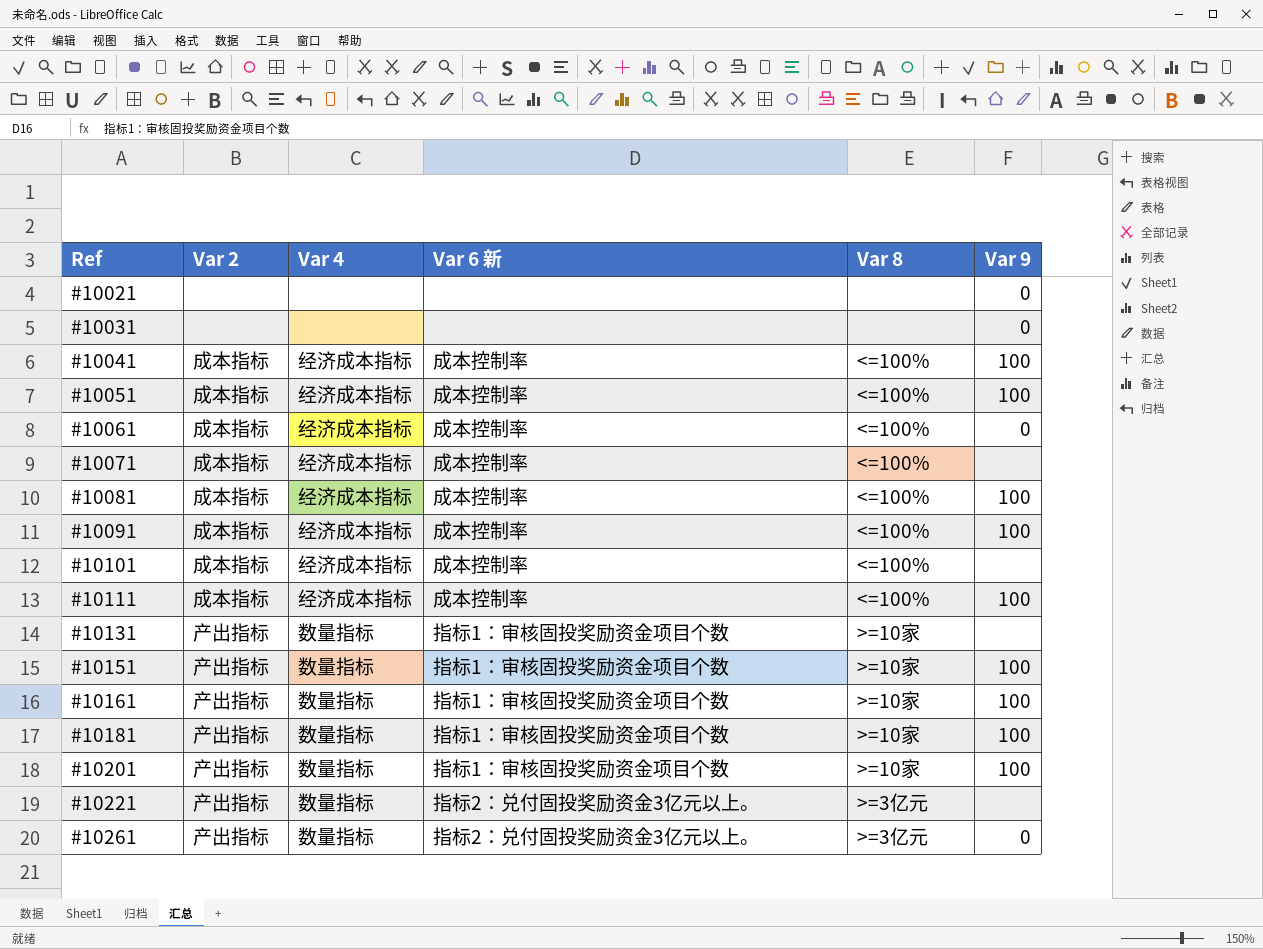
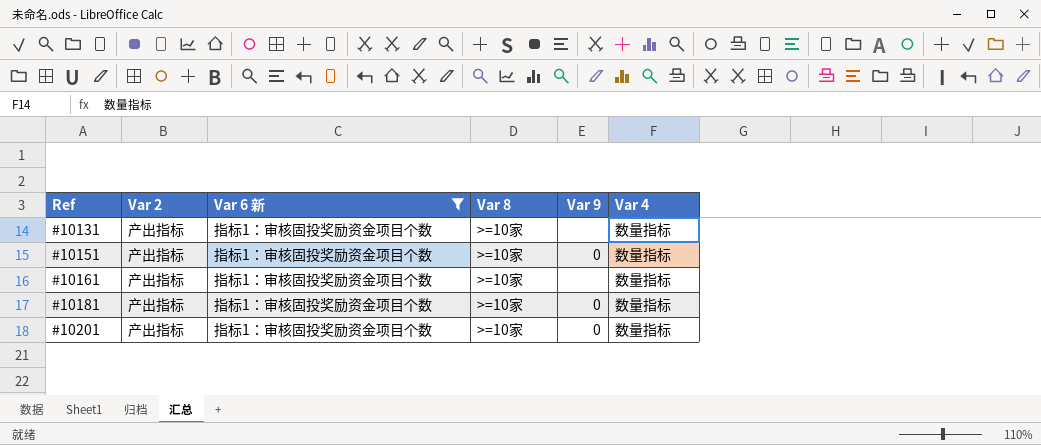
filter: none -> Var 6 新 = 指标1：审核固投奖励资金项目个数
column Var 4 | position: 3 -> 6
#10151 | Var 9: 100 -> 0
#10161 | Var 9: 100 -> none
#10181 | Var 9: 100 -> 0
#10201 | Var 9: 100 -> 0

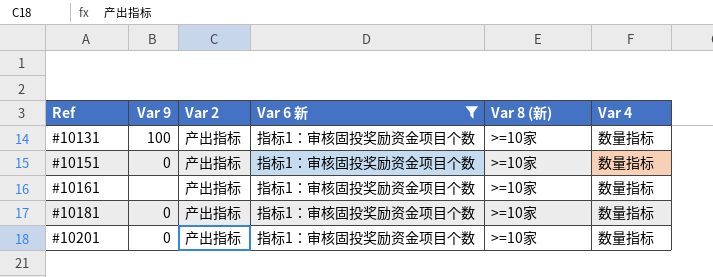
column Var 9 | position: 5 -> 2
column name: Var 8 -> Var 8 (新)
#10131 | Var 9: none -> 100

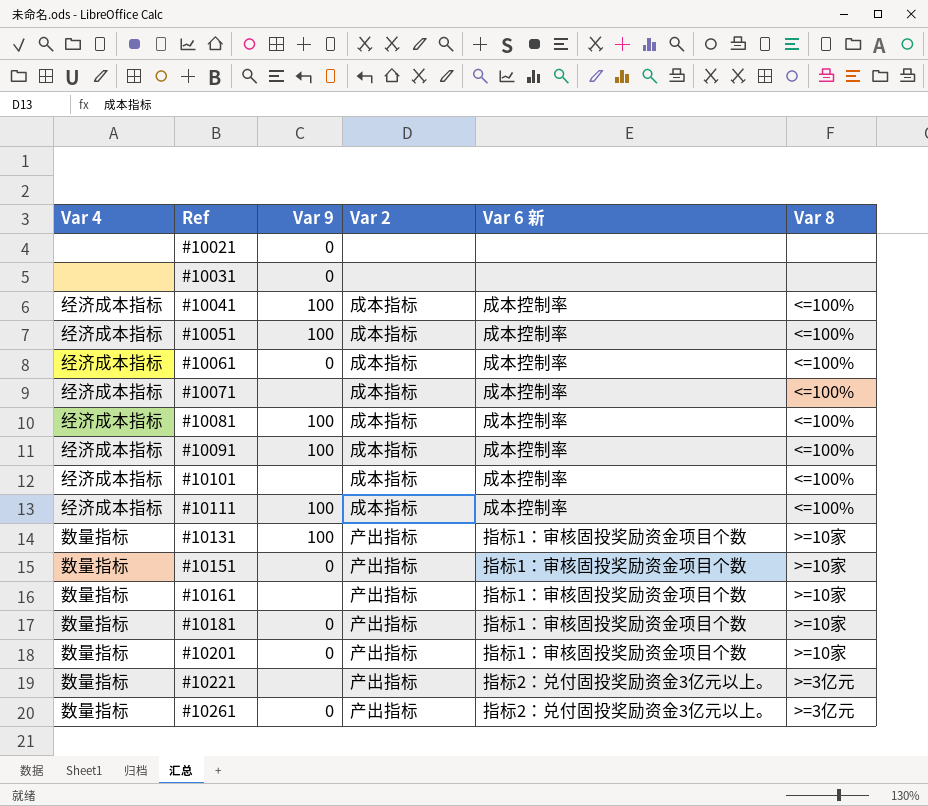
filter: Var 6 新 = 指标1：审核固投奖励资金项目个数 -> none
column Var 4 | position: 6 -> 1
column name: Var 8 (新) -> Var 8

